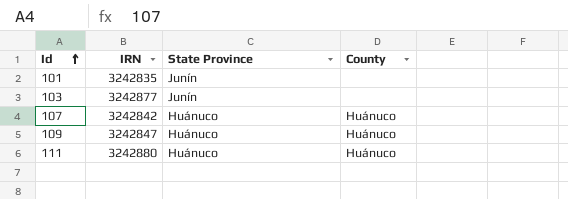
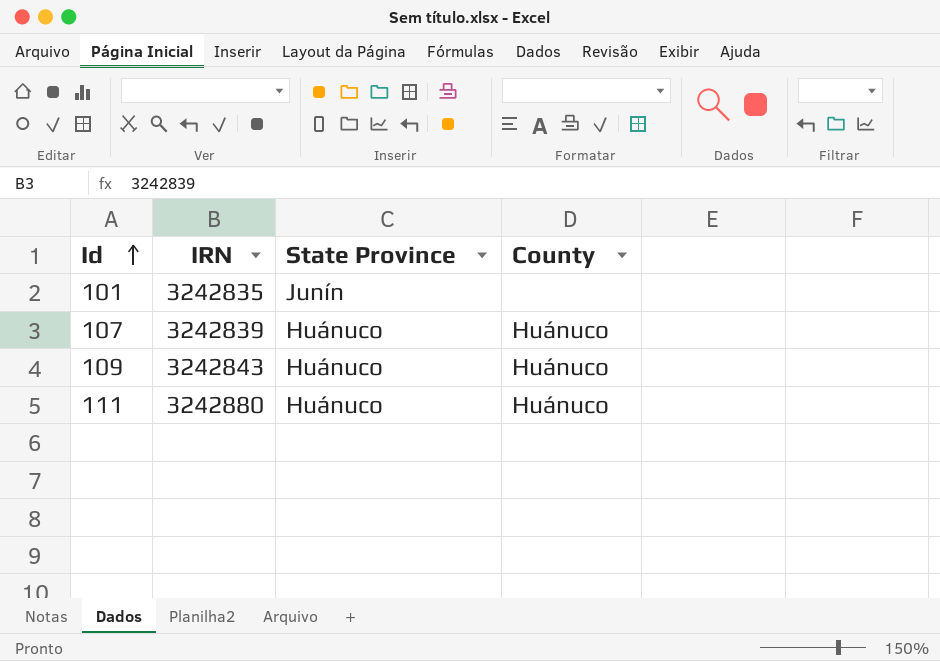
row 103: 3242877 | Junín | none -> none
107 | IRN: 3242842 -> 3242839
109 | IRN: 3242847 -> 3242843

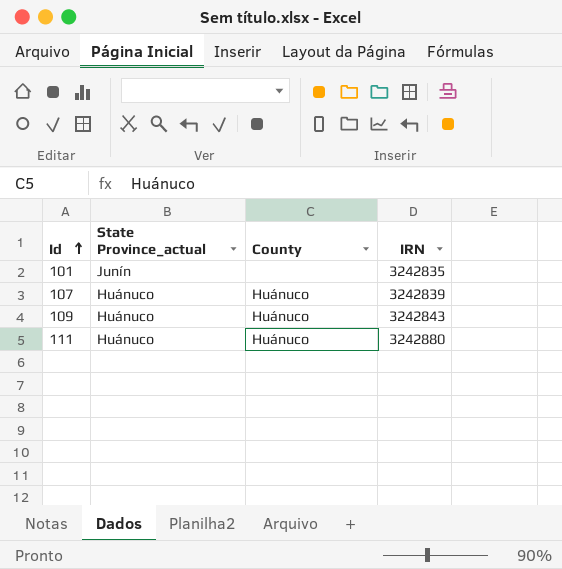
column name: State Province -> State Province_actual
column IRN | position: 2 -> 4

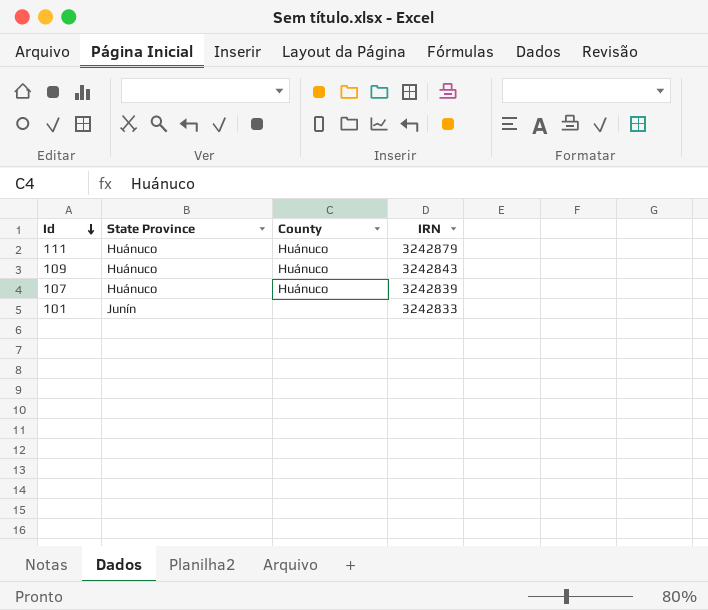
row order: Id ascending -> Id descending
column name: State Province_actual -> State Province
111 | IRN: 3242880 -> 3242879
101 | IRN: 3242835 -> 3242833

